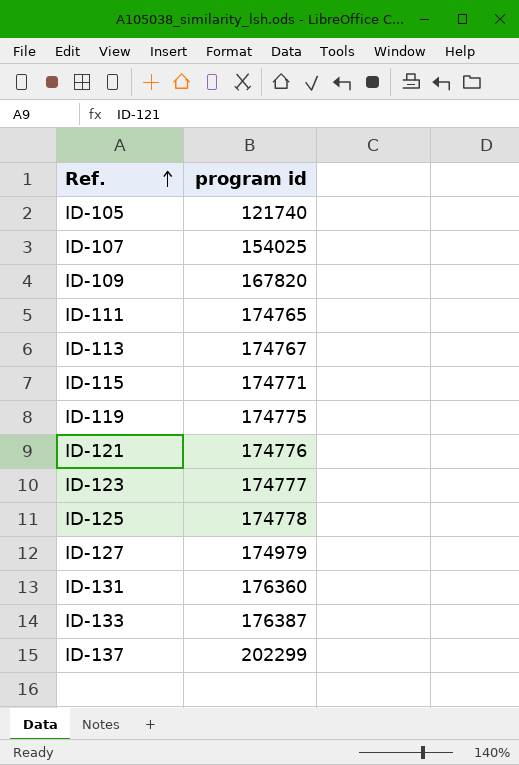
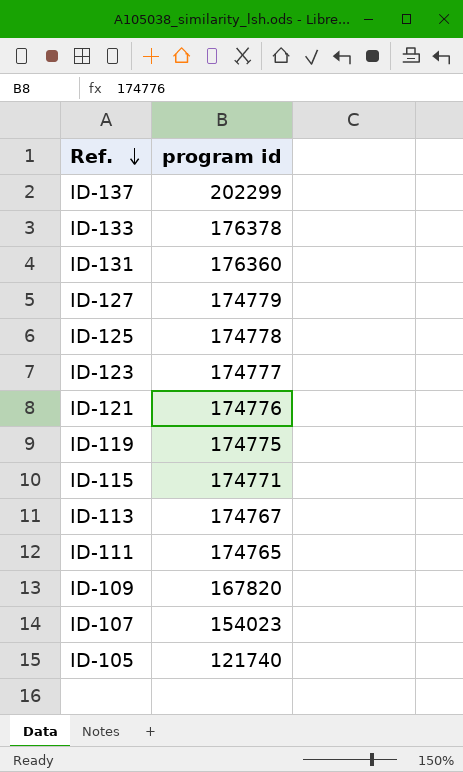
row order: Ref. ascending -> Ref. descending
ID-133 | program id: 176387 -> 176378
ID-127 | program id: 174979 -> 174779
ID-107 | program id: 154025 -> 154023

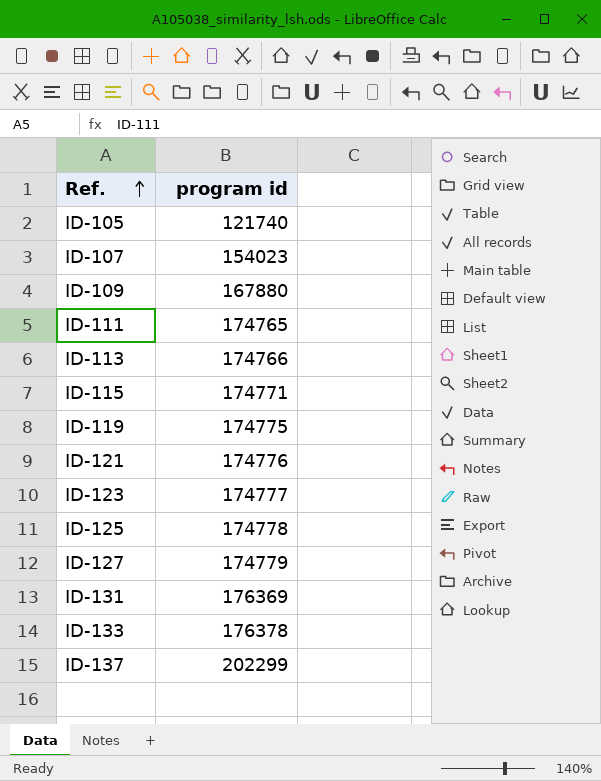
row order: Ref. descending -> Ref. ascending
ID-109 | program id: 167820 -> 167880
ID-113 | program id: 174767 -> 174766
ID-131 | program id: 176360 -> 176369

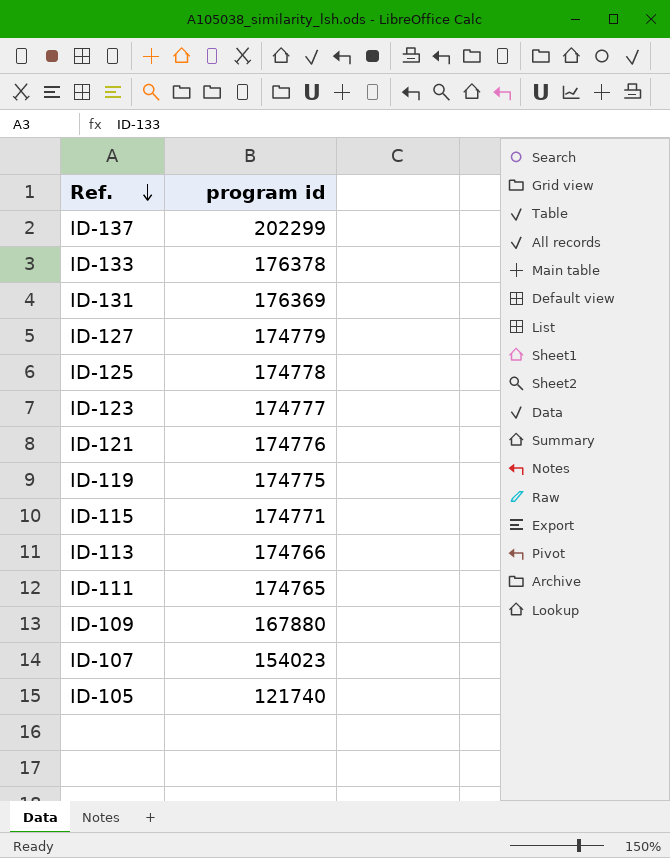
row order: Ref. ascending -> Ref. descending

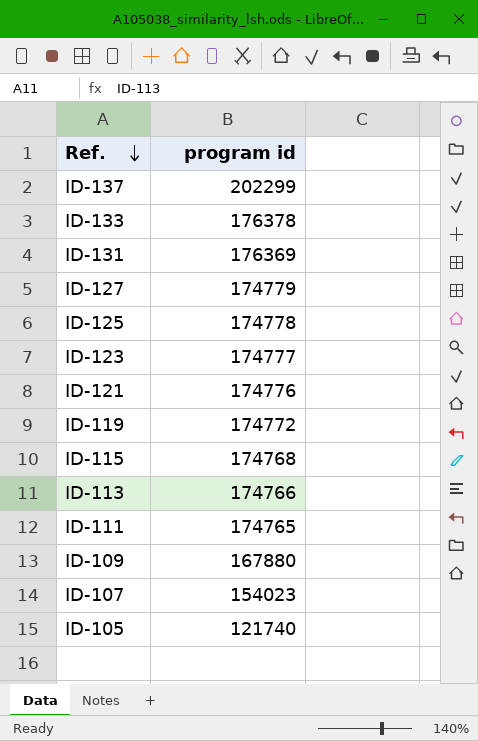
ID-119 | program id: 174775 -> 174772
ID-115 | program id: 174771 -> 174768

